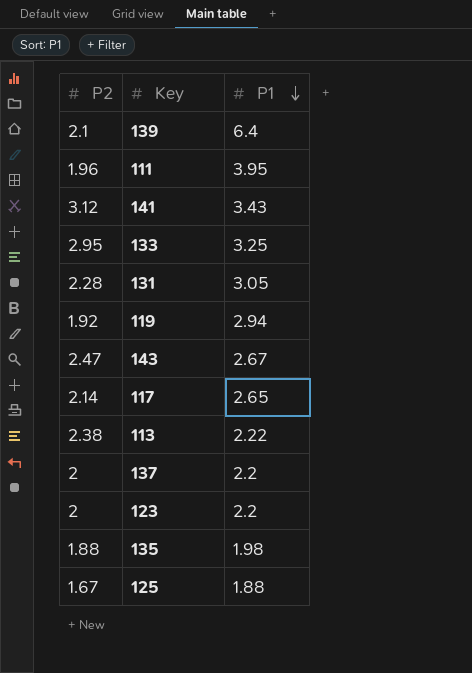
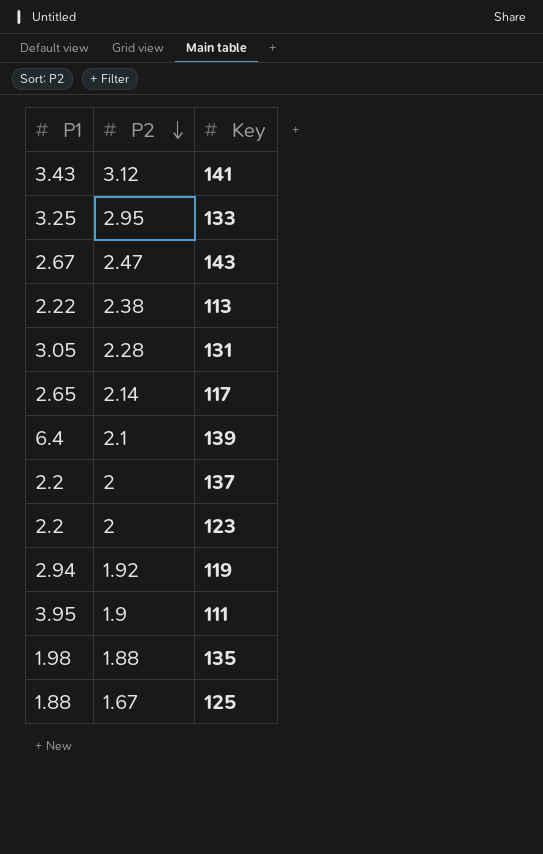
row order: P1 descending -> P2 descending
column P1 | position: 3 -> 1
111 | P2: 1.96 -> 1.9

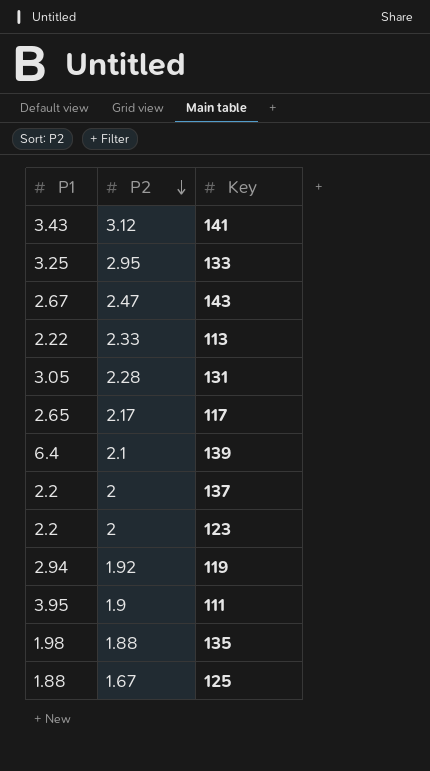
113 | P2: 2.38 -> 2.33
117 | P2: 2.14 -> 2.17

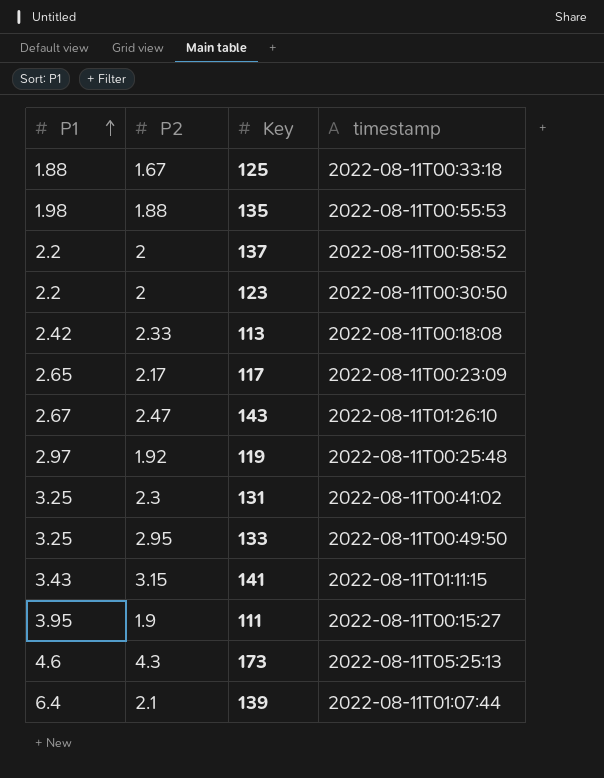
row order: P2 descending -> P1 ascending
column timestamp | position: none -> 4
113 | P1: 2.22 -> 2.42
119 | P1: 2.94 -> 2.97
131 | P1: 3.05 -> 3.25
131 | P2: 2.28 -> 2.3
141 | P2: 3.12 -> 3.15
row 173: none -> 4.6 | 4.3 | 2022-08-11T05:25:13

